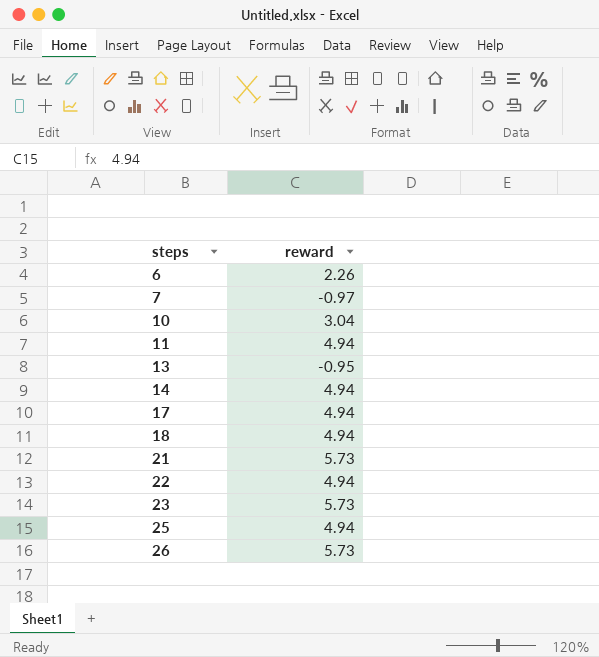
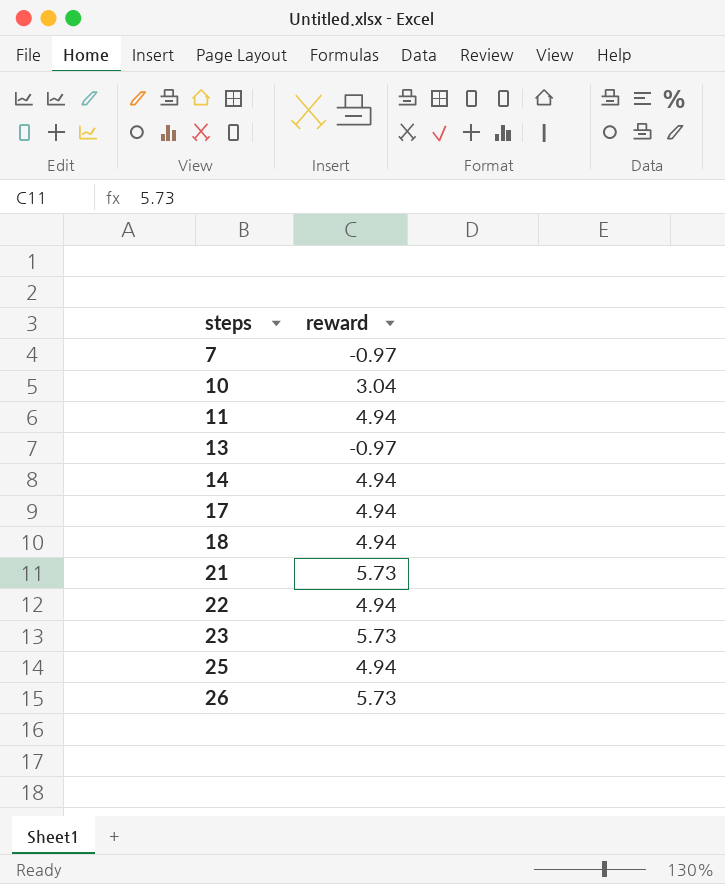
row 6: 2.26 -> none
13 | reward: -0.95 -> -0.97

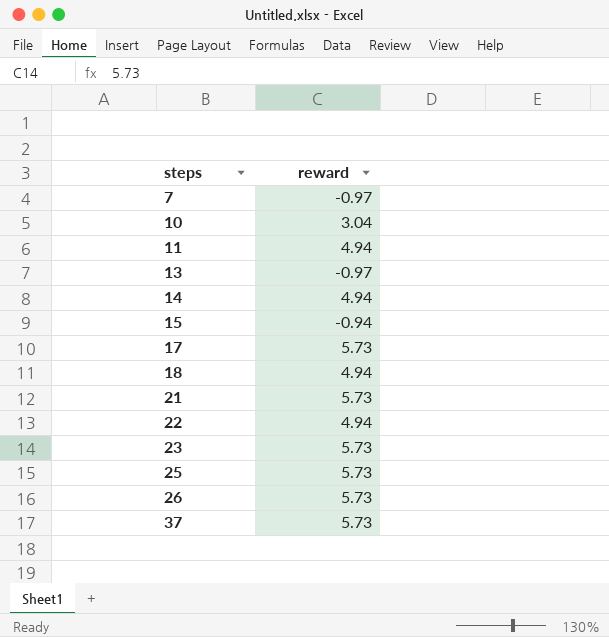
row 15: none -> -0.94
17 | reward: 4.94 -> 5.73
25 | reward: 4.94 -> 5.73
row 37: none -> 5.73

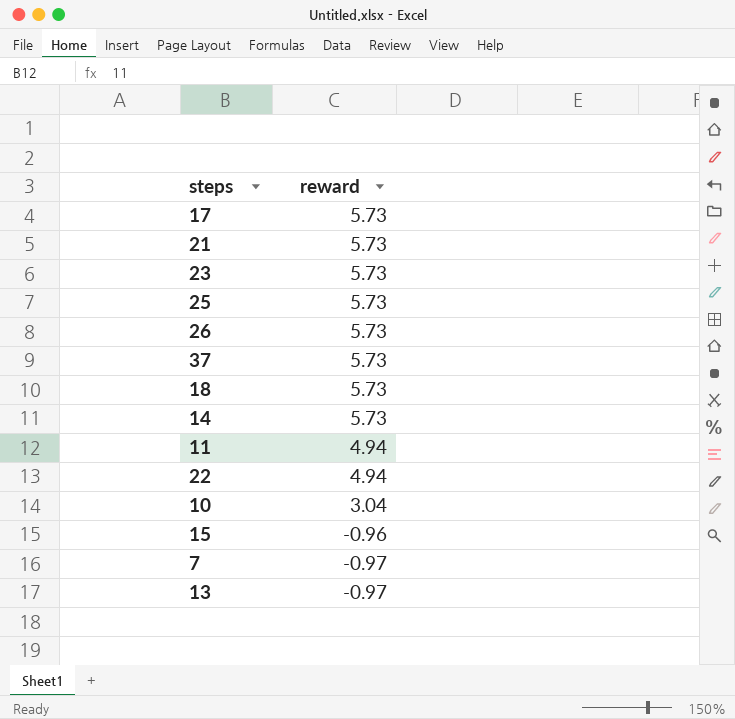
row order: steps ascending -> reward descending
18 | reward: 4.94 -> 5.73
14 | reward: 4.94 -> 5.73
15 | reward: -0.94 -> -0.96

